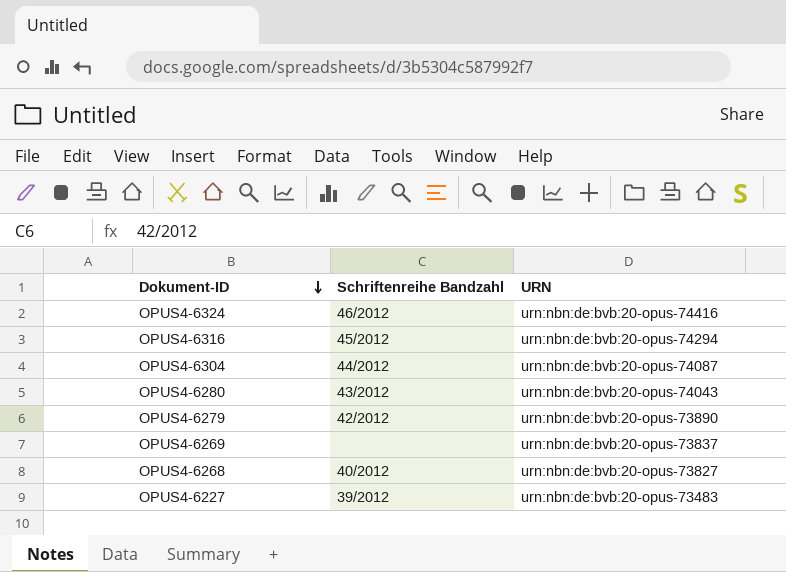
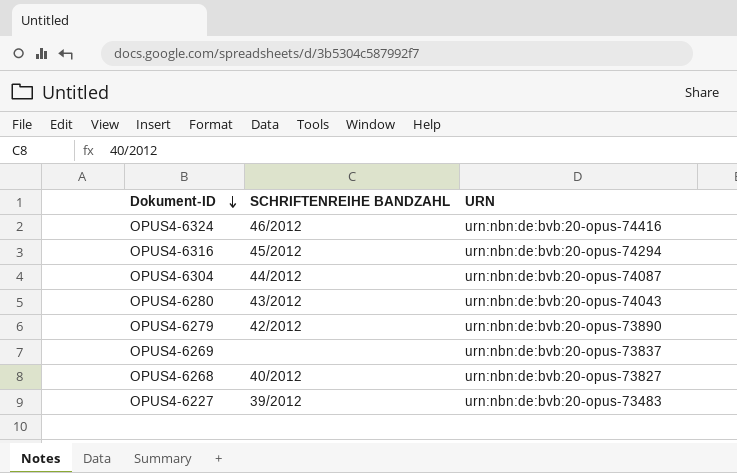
column name: Schriftenreihe Bandzahl -> SCHRIFTENREIHE BANDZAHL

